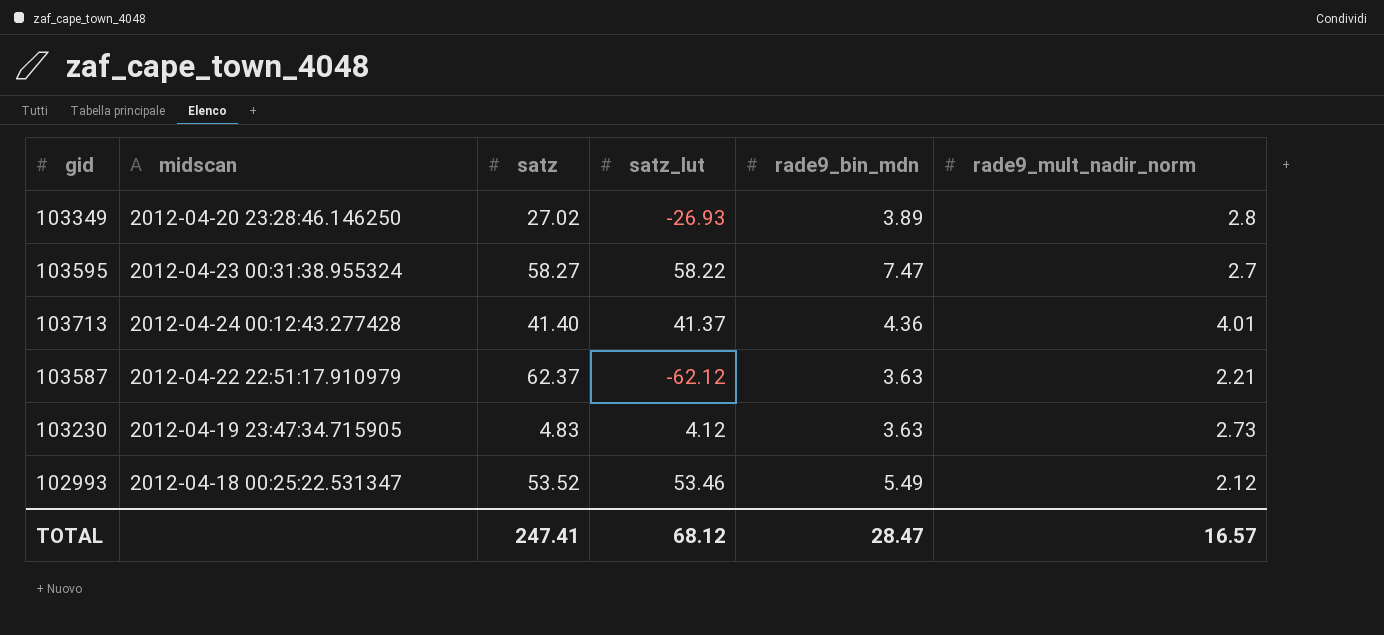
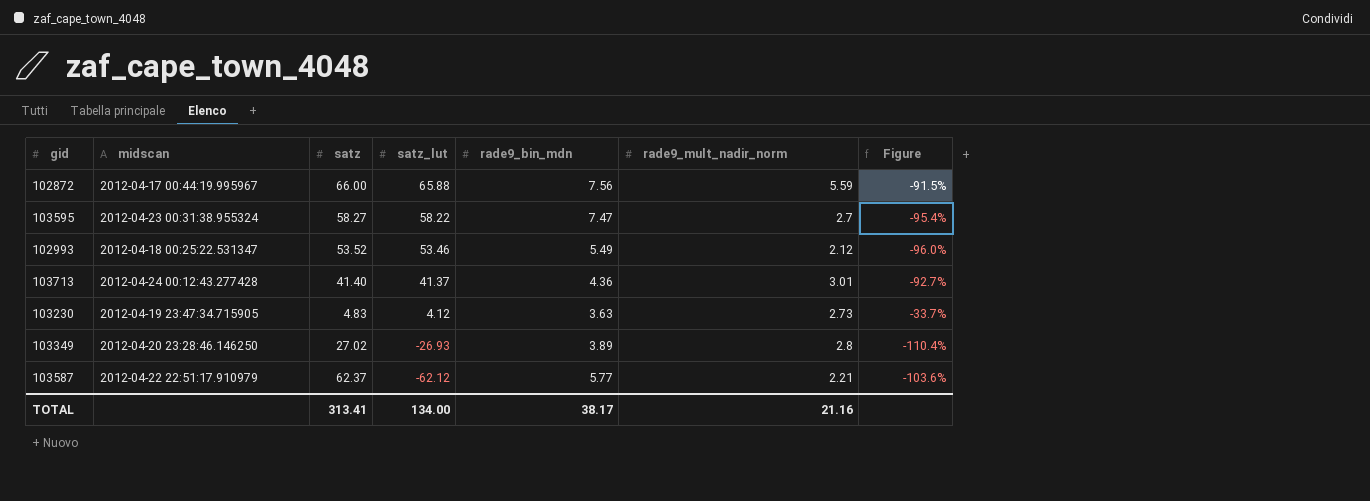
row order: none -> satz_lut descending
column Figure | formula: none -> ([rade9_mult_nadir_norm] - [satz_lut]) / [satz_lut]
row 102872: none -> 2012-04-17 00:44:19.995967 | 66.00 | 65.88 | 7.56 | 5.59 | -91.5%
103713 | rade9_mult_nadir_norm: 4.01 -> 3.01
103587 | rade9_bin_mdn: 3.63 -> 5.77
TOTAL | satz: 247.41 -> 313.41
TOTAL | satz_lut: 68.12 -> 134.00
TOTAL | rade9_bin_mdn: 28.47 -> 38.17
TOTAL | rade9_mult_nadir_norm: 16.57 -> 21.16

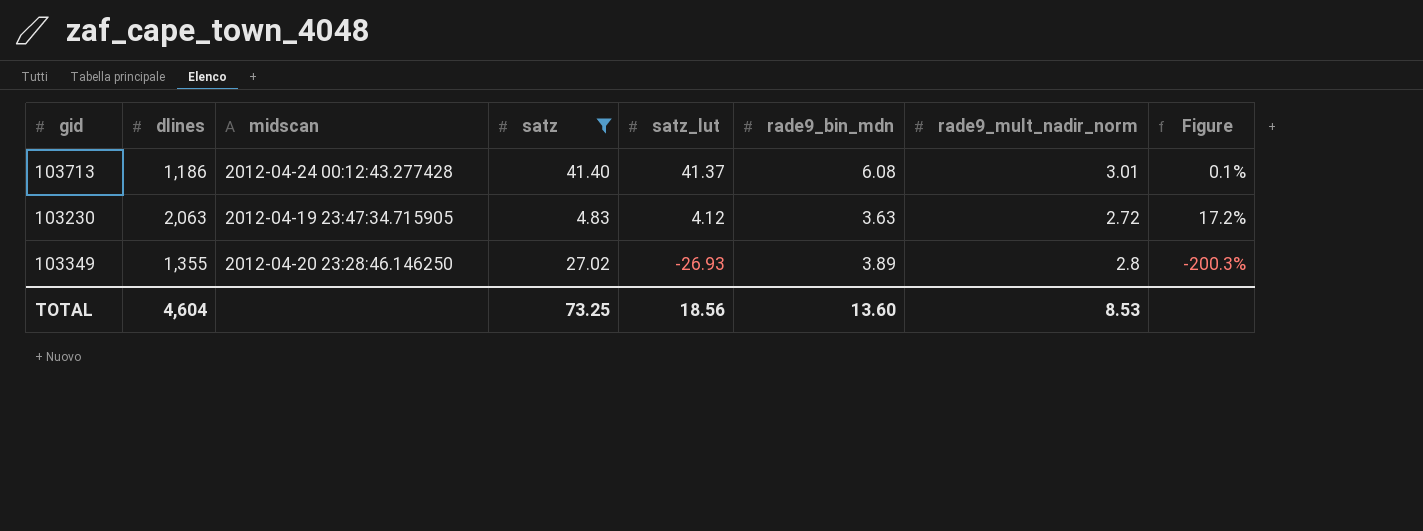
filter: none -> satz <= 41.40
column dlines | position: none -> 2
column Figure | formula: ([rade9_mult_nadir_norm] - [satz_lut]) / [satz_lut] -> ([satz] - [satz_lut]) / [satz_lut]
103713 | rade9_bin_mdn: 4.36 -> 6.08
103230 | rade9_mult_nadir_norm: 2.73 -> 2.72
TOTAL | satz: 313.41 -> 73.25
TOTAL | satz_lut: 134.00 -> 18.56
TOTAL | rade9_bin_mdn: 38.17 -> 13.60
TOTAL | rade9_mult_nadir_norm: 21.16 -> 8.53

